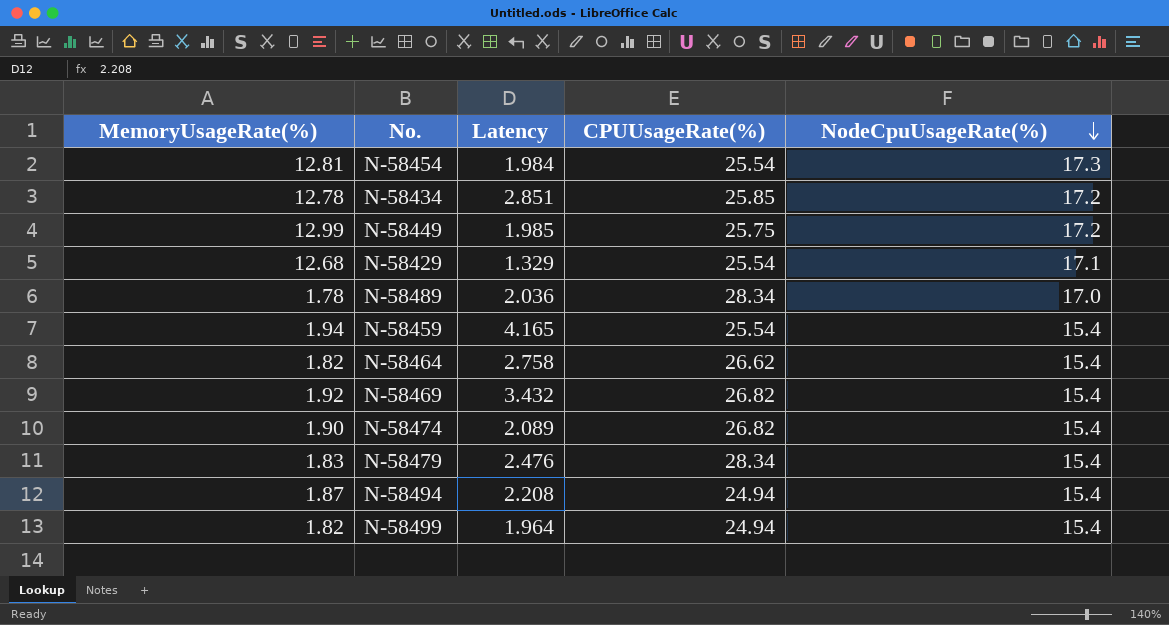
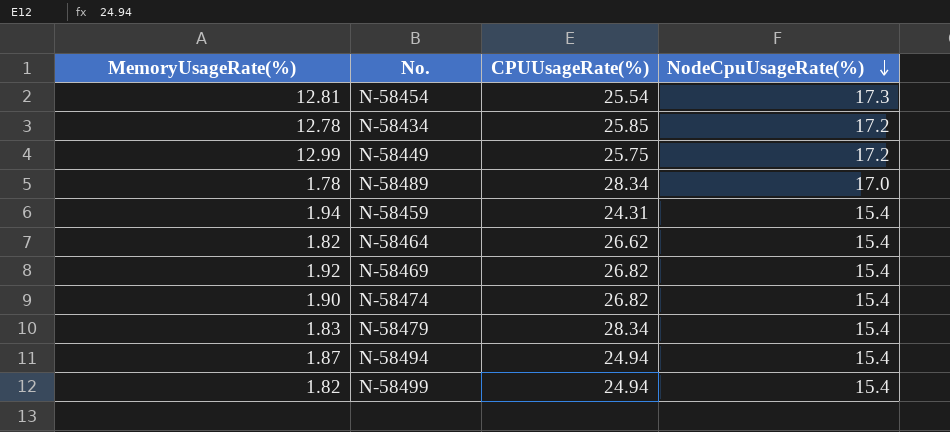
column Latency | position: 3 -> none
row N-58429: 12.68 | 1.329 | 25.54 | 17.1 -> none
N-58459 | CPUUsageRate(%): 25.54 -> 24.31

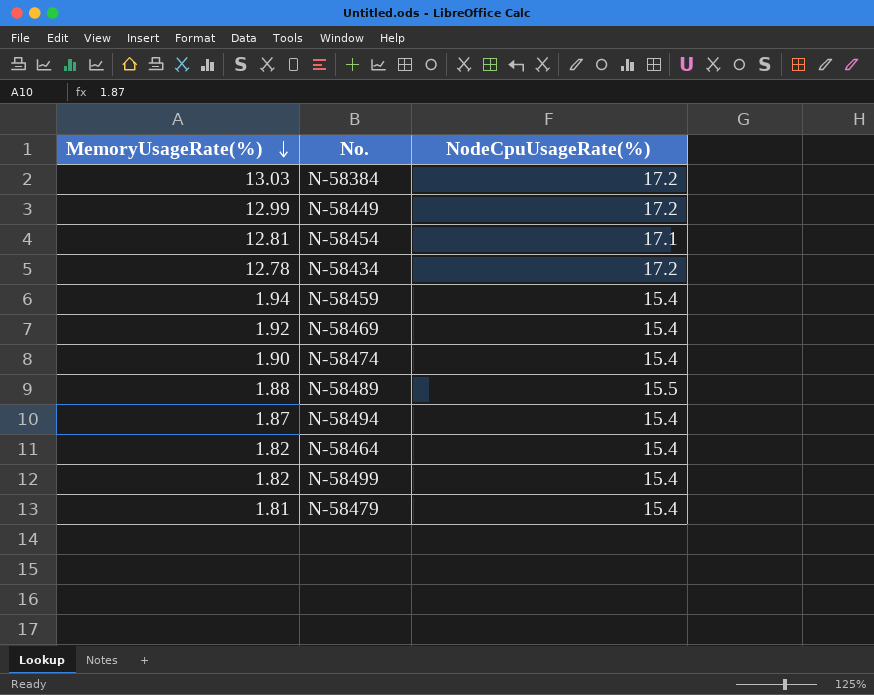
row order: NodeCpuUsageRate(%) descending -> MemoryUsageRate(%) descending
column CPUUsageRate(%) | position: 3 -> none
row N-58384: none -> 13.03 | 17.2
N-58454 | NodeCpuUsageRate(%): 17.3 -> 17.1
N-58489 | MemoryUsageRate(%): 1.78 -> 1.88
N-58489 | NodeCpuUsageRate(%): 17.0 -> 15.5
N-58479 | MemoryUsageRate(%): 1.83 -> 1.81

